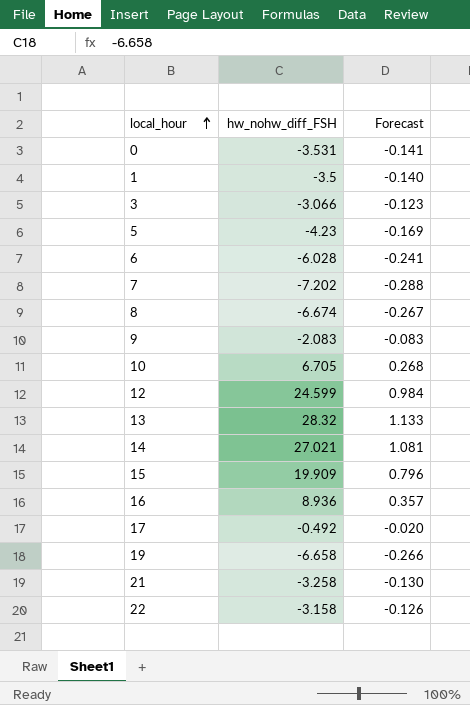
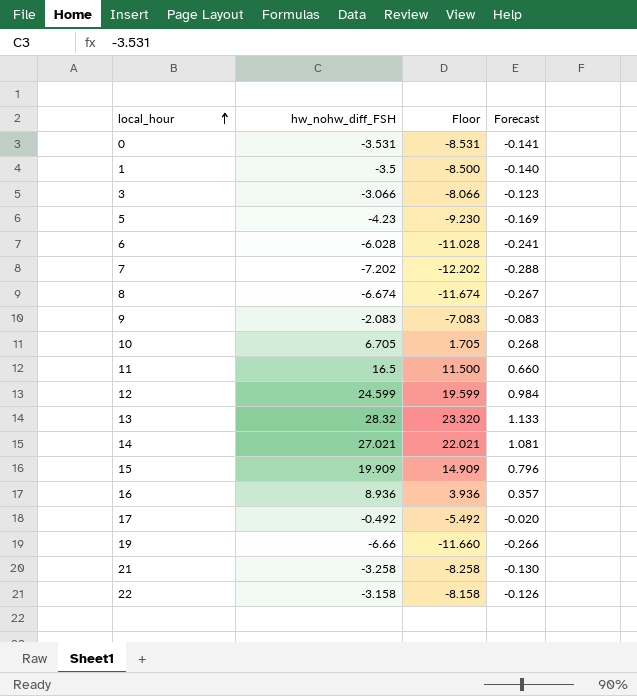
column Floor | formula: none -> [hw_nohw_diff_FSH] - 5
row 11: none -> 16.5 | 11.500 | 0.660
19 | hw_nohw_diff_FSH: -6.658 -> -6.66

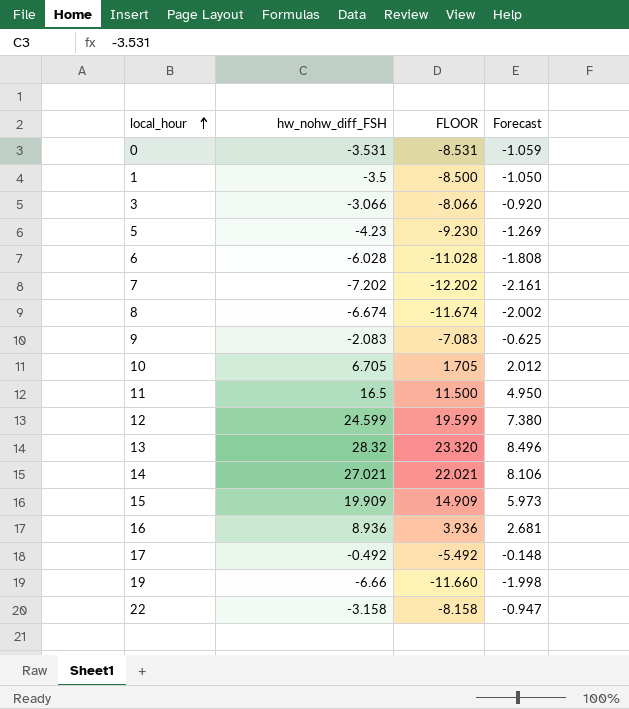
column name: Floor -> FLOOR
column Forecast | formula: [hw_nohw_diff_FSH] * 0.04 -> [hw_nohw_diff_FSH] * 0.3
row 21: -3.258 | -8.258 | -0.130 -> none

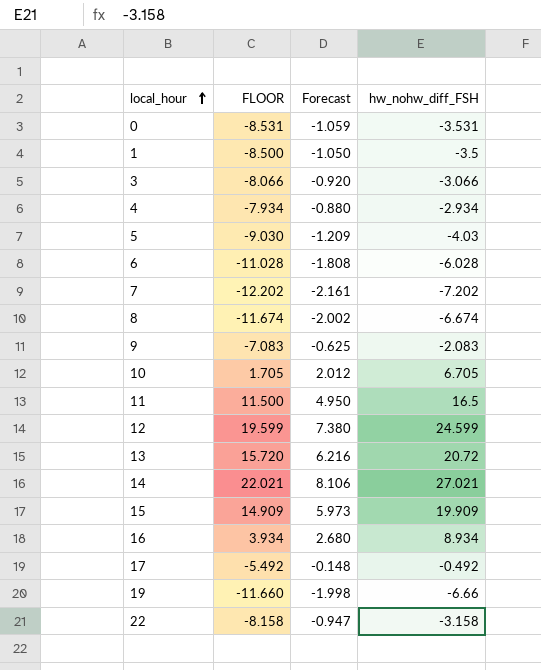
column hw_nohw_diff_FSH | position: 2 -> 4
row 4: none -> -7.934 | -0.880 | -2.934
5 | FLOOR: -9.230 -> -9.030
5 | Forecast: -1.269 -> -1.209
5 | hw_nohw_diff_FSH: -4.23 -> -4.03
13 | FLOOR: 23.320 -> 15.720
13 | Forecast: 8.496 -> 6.216
13 | hw_nohw_diff_FSH: 28.32 -> 20.72
16 | FLOOR: 3.936 -> 3.934
16 | Forecast: 2.681 -> 2.680
16 | hw_nohw_diff_FSH: 8.936 -> 8.934

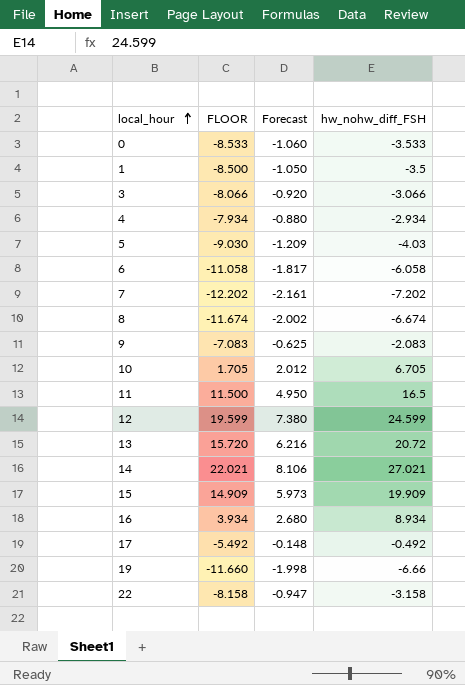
0 | FLOOR: -8.531 -> -8.533
0 | Forecast: -1.059 -> -1.060
0 | hw_nohw_diff_FSH: -3.531 -> -3.533
6 | FLOOR: -11.028 -> -11.058
6 | Forecast: -1.808 -> -1.817
6 | hw_nohw_diff_FSH: -6.028 -> -6.058

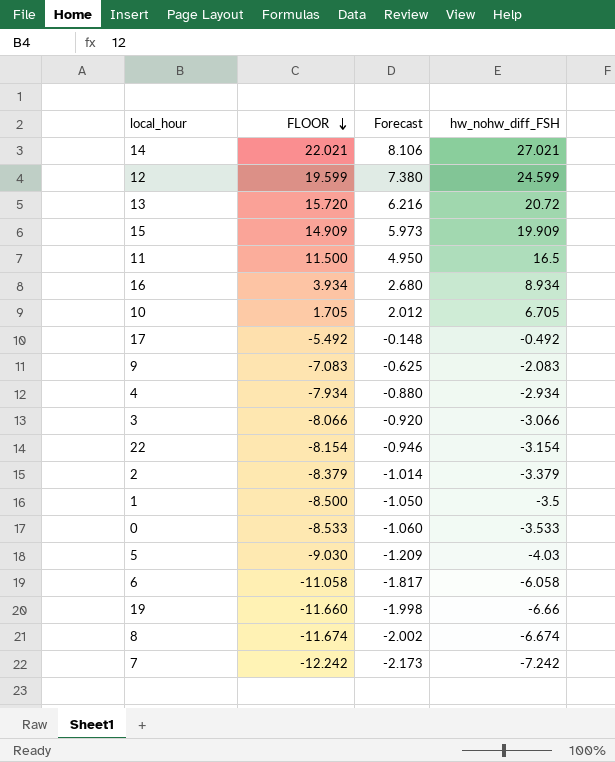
row order: local_hour ascending -> FLOOR descending
22 | FLOOR: -8.158 -> -8.154
22 | Forecast: -0.947 -> -0.946
22 | hw_nohw_diff_FSH: -3.158 -> -3.154
row 2: none -> -8.379 | -1.014 | -3.379
7 | FLOOR: -12.202 -> -12.242
7 | Forecast: -2.161 -> -2.173
7 | hw_nohw_diff_FSH: -7.202 -> -7.242

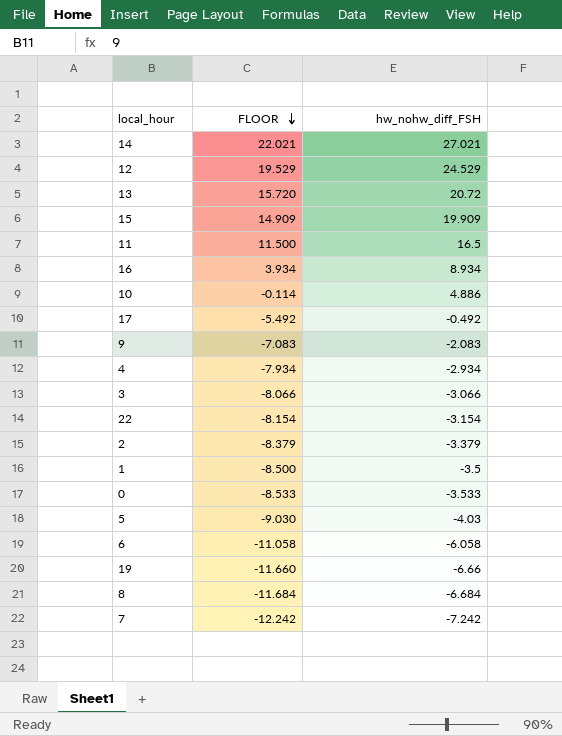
column Forecast | formula: [hw_nohw_diff_FSH] * 0.3 -> none
12 | FLOOR: 19.599 -> 19.529
12 | hw_nohw_diff_FSH: 24.599 -> 24.529
10 | FLOOR: 1.705 -> -0.114
10 | hw_nohw_diff_FSH: 6.705 -> 4.886
8 | FLOOR: -11.674 -> -11.684
8 | hw_nohw_diff_FSH: -6.674 -> -6.684

